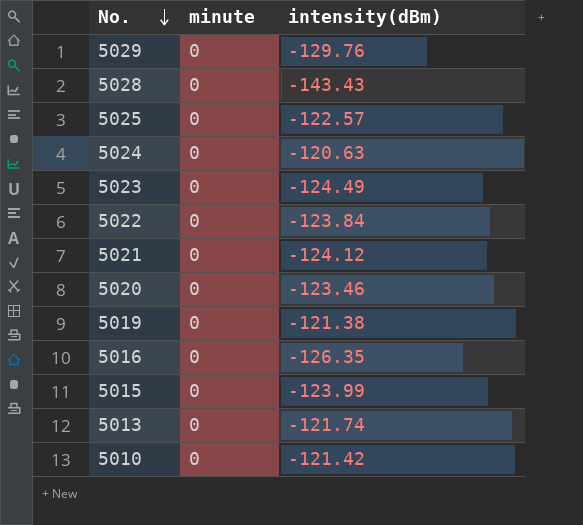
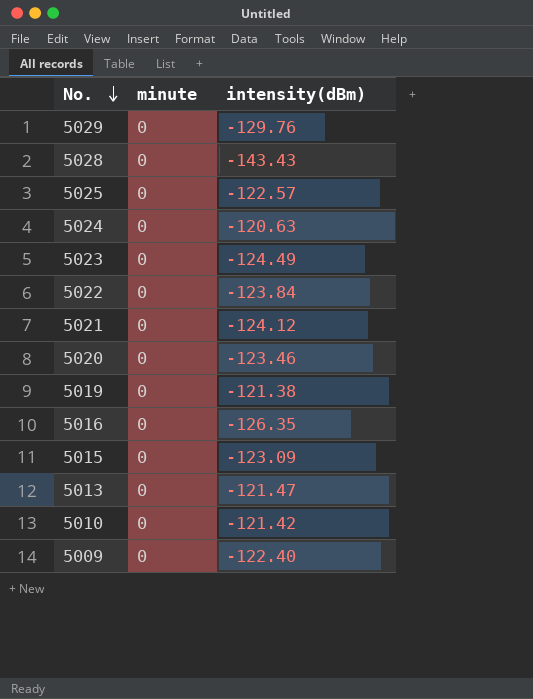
5015 | intensity(dBm): -123.99 -> -123.09
5013 | intensity(dBm): -121.74 -> -121.47
row 5009: none -> 0 | -122.40

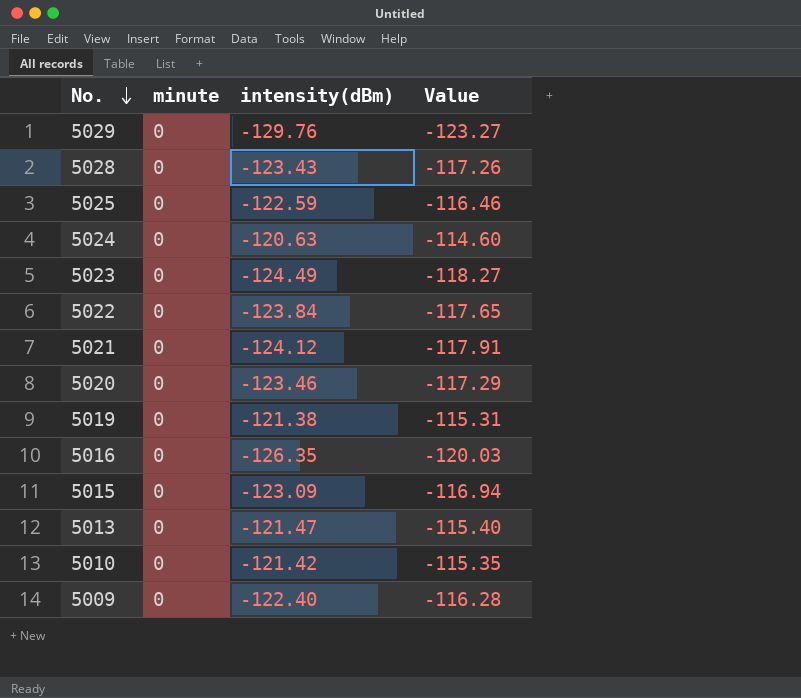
column Value | formula: none -> [intensity(dBm)] * 0.95
5028 | intensity(dBm): -143.43 -> -123.43
5025 | intensity(dBm): -122.57 -> -122.59

